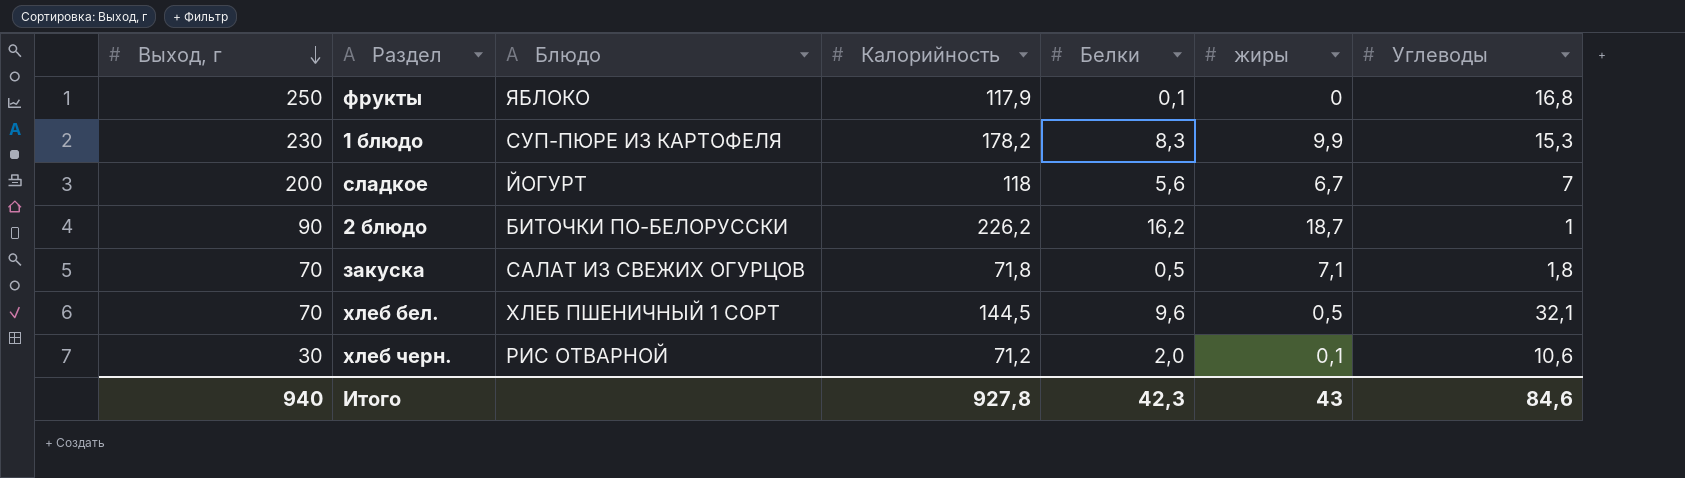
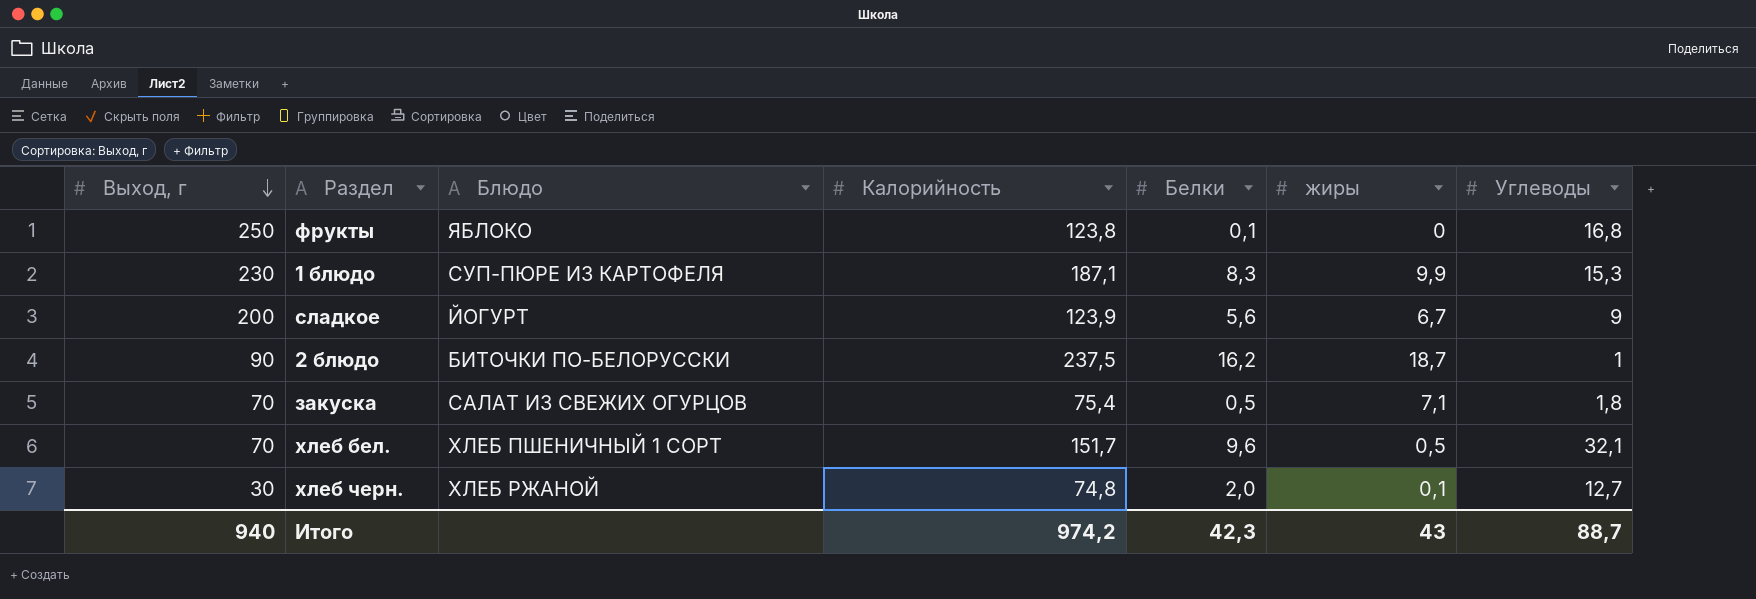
фрукты | Калорийность: 117,9 -> 123,8
1 блюдо | Калорийность: 178,2 -> 187,1
сладкое | Калорийность: 118 -> 123,9
сладкое | Углеводы: 7 -> 9
2 блюдо | Калорийность: 226,2 -> 237,5
закуска | Калорийность: 71,8 -> 75,4
хлеб бел. | Калорийность: 144,5 -> 151,7
хлеб черн. | Блюдо: РИС ОТВАРНОЙ -> ХЛЕБ РЖАНОЙ
хлеб черн. | Калорийность: 71,2 -> 74,8
хлеб черн. | Углеводы: 10,6 -> 12,7
Итого | Калорийность: 927,8 -> 974,2
Итого | Углеводы: 84,6 -> 88,7

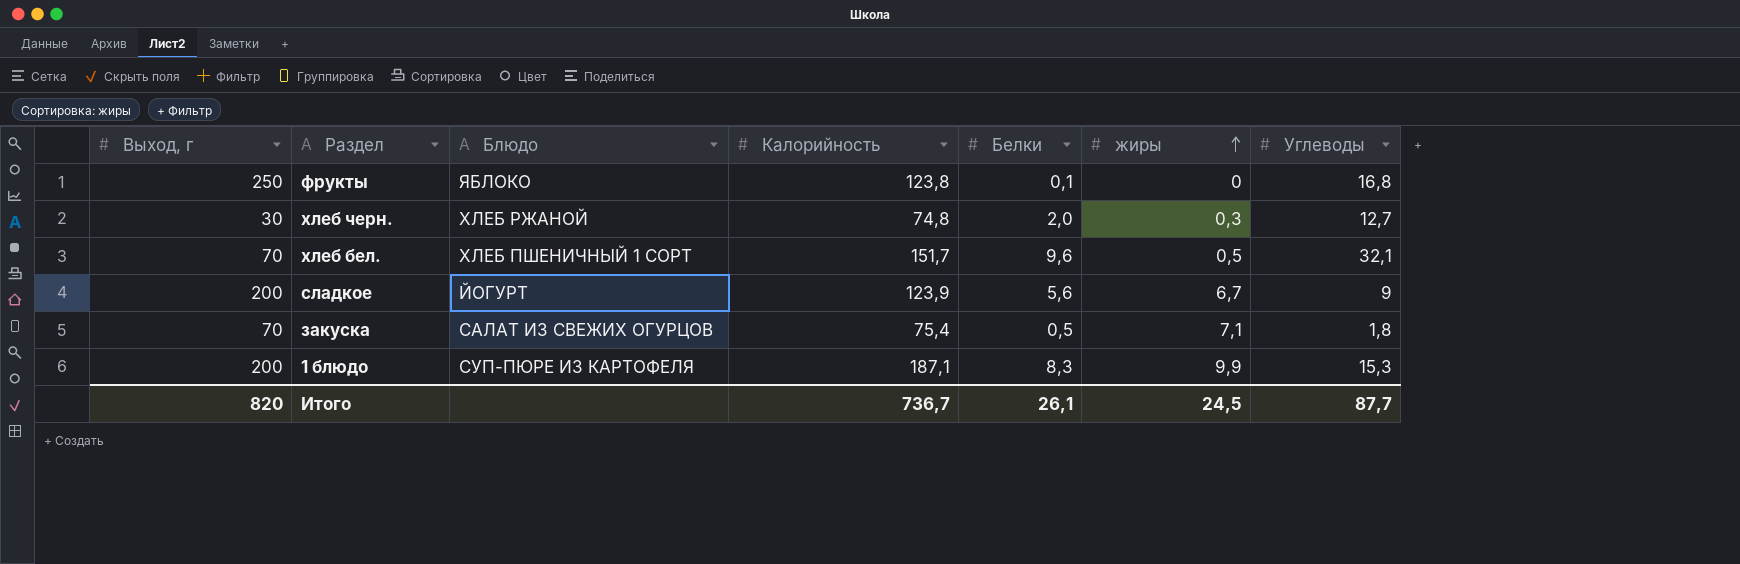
row order: Выход, г descending -> жиры ascending
row 2 блюдо: 90 | БИТОЧКИ ПО-БЕЛОРУССКИ | 237,5 | 16,2 | 18,7 | 1 -> none
хлеб черн. | жиры: 0,1 -> 0,3
1 блюдо | Выход, г: 230 -> 200
Итого | Выход, г: 940 -> 820
Итого | Калорийность: 974,2 -> 736,7
Итого | Белки: 42,3 -> 26,1
Итого | жиры: 43 -> 24,5
Итого | Углеводы: 88,7 -> 87,7

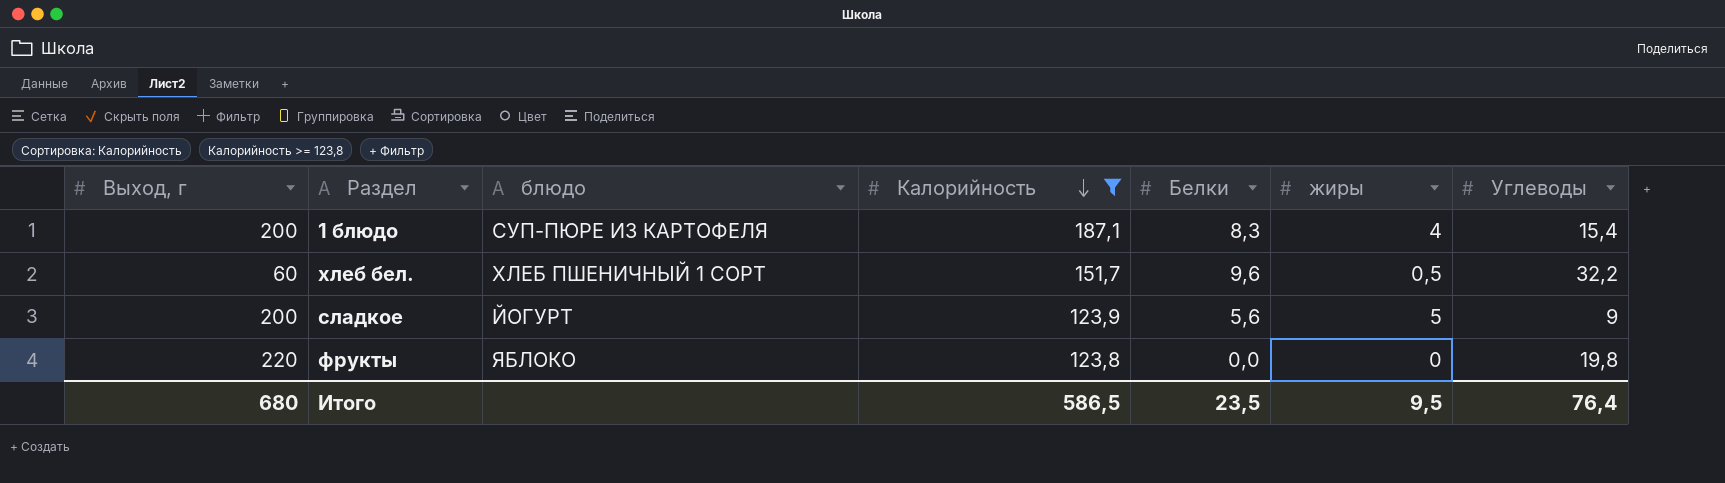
filter: none -> Калорийность >= 123,8
row order: жиры ascending -> Калорийность descending
column name: Блюдо -> блюдо
1 блюдо | жиры: 9,9 -> 4
1 блюдо | Углеводы: 15,3 -> 15,4
хлеб бел. | Выход, г: 70 -> 60
хлеб бел. | Углеводы: 32,1 -> 32,2
сладкое | жиры: 6,7 -> 5
фрукты | Выход, г: 250 -> 220
фрукты | Белки: 0,1 -> 0,0
фрукты | Углеводы: 16,8 -> 19,8
Итого | Выход, г: 820 -> 680
Итого | Калорийность: 736,7 -> 586,5
Итого | Белки: 26,1 -> 23,5
Итого | жиры: 24,5 -> 9,5
Итого | Углеводы: 87,7 -> 76,4

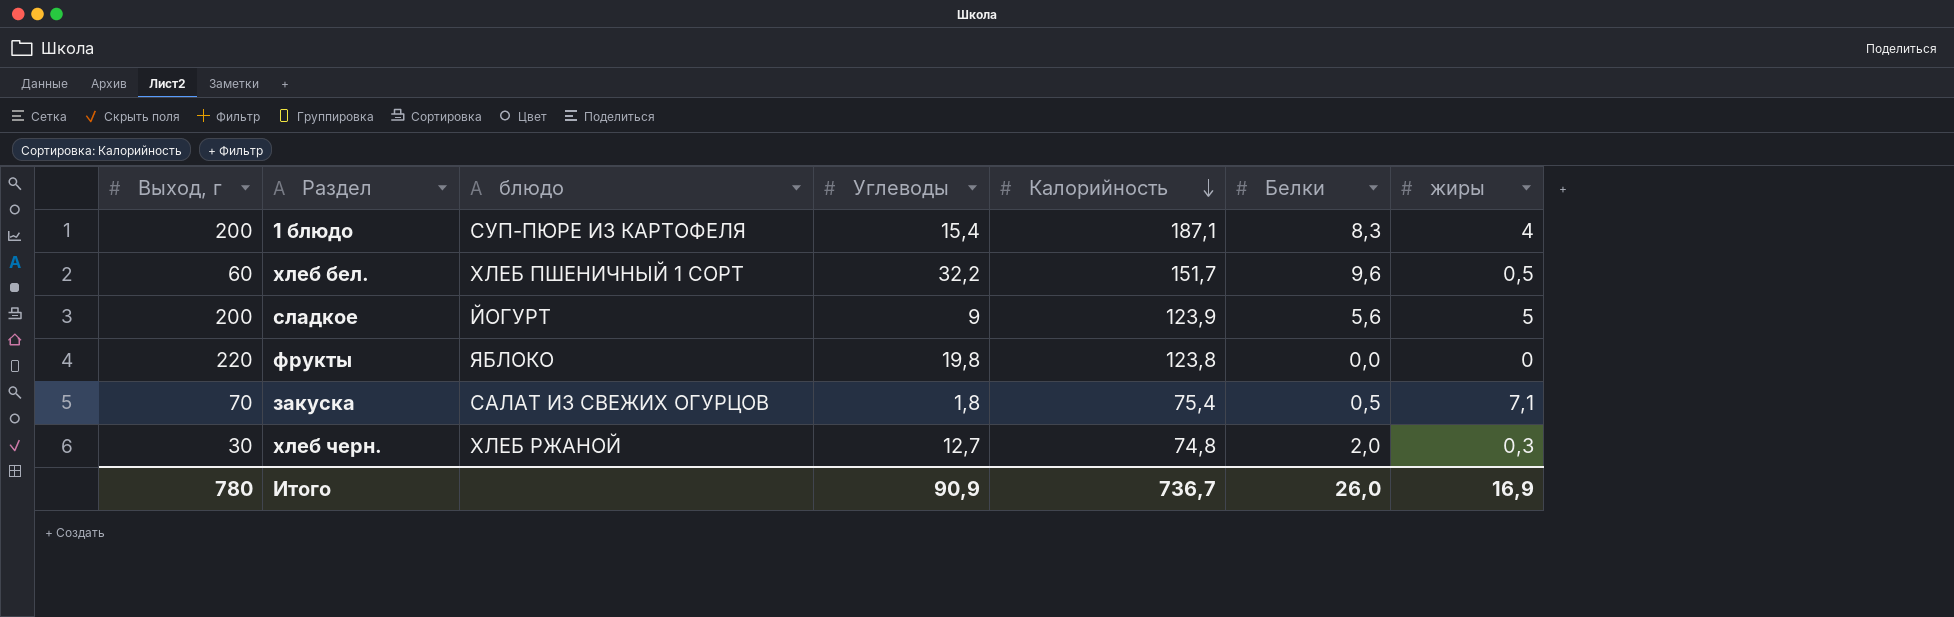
filter: Калорийность >= 123,8 -> none
column Углеводы | position: 7 -> 4
Итого | Выход, г: 680 -> 780
Итого | Углеводы: 76,4 -> 90,9
Итого | Калорийность: 586,5 -> 736,7
Итого | Белки: 23,5 -> 26,0
Итого | жиры: 9,5 -> 16,9

